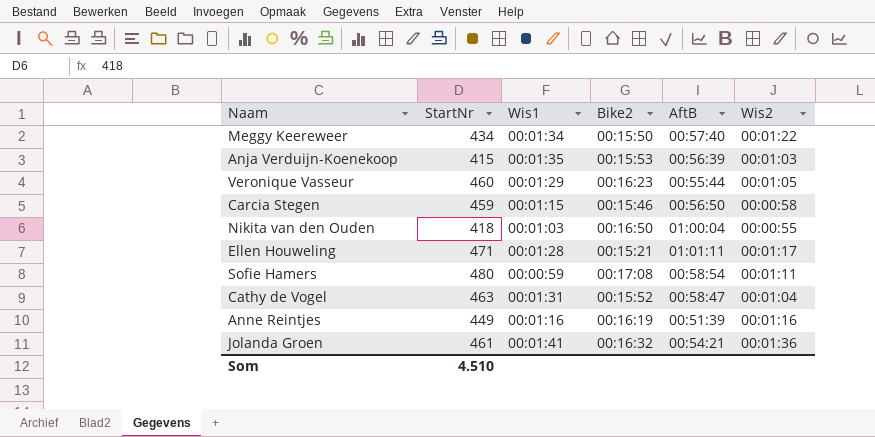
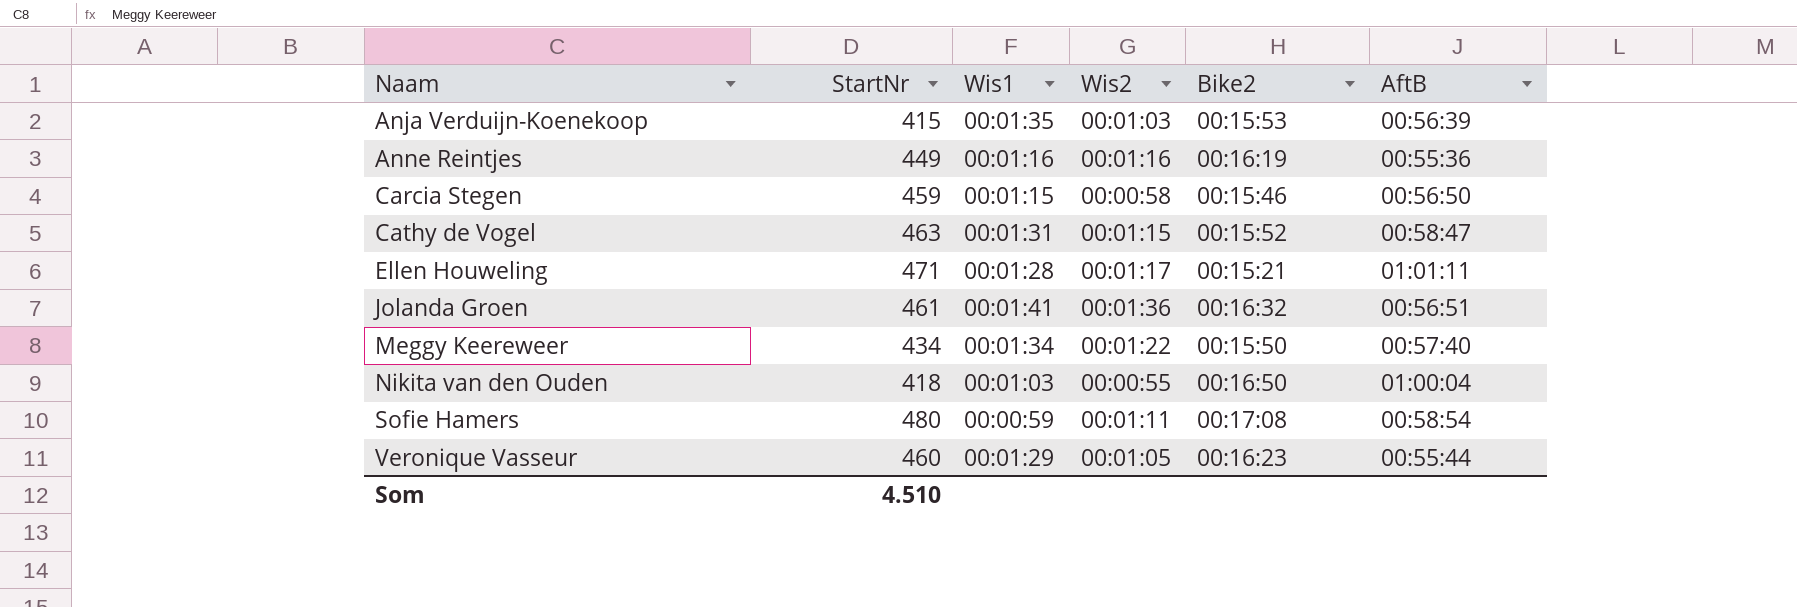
row order: none -> Naam ascending
column Wis2 | position: 6 -> 4
Anne Reintjes | AftB: 00:51:39 -> 00:55:36
Cathy de Vogel | Wis2: 00:01:04 -> 00:01:15
Jolanda Groen | AftB: 00:54:21 -> 00:56:51

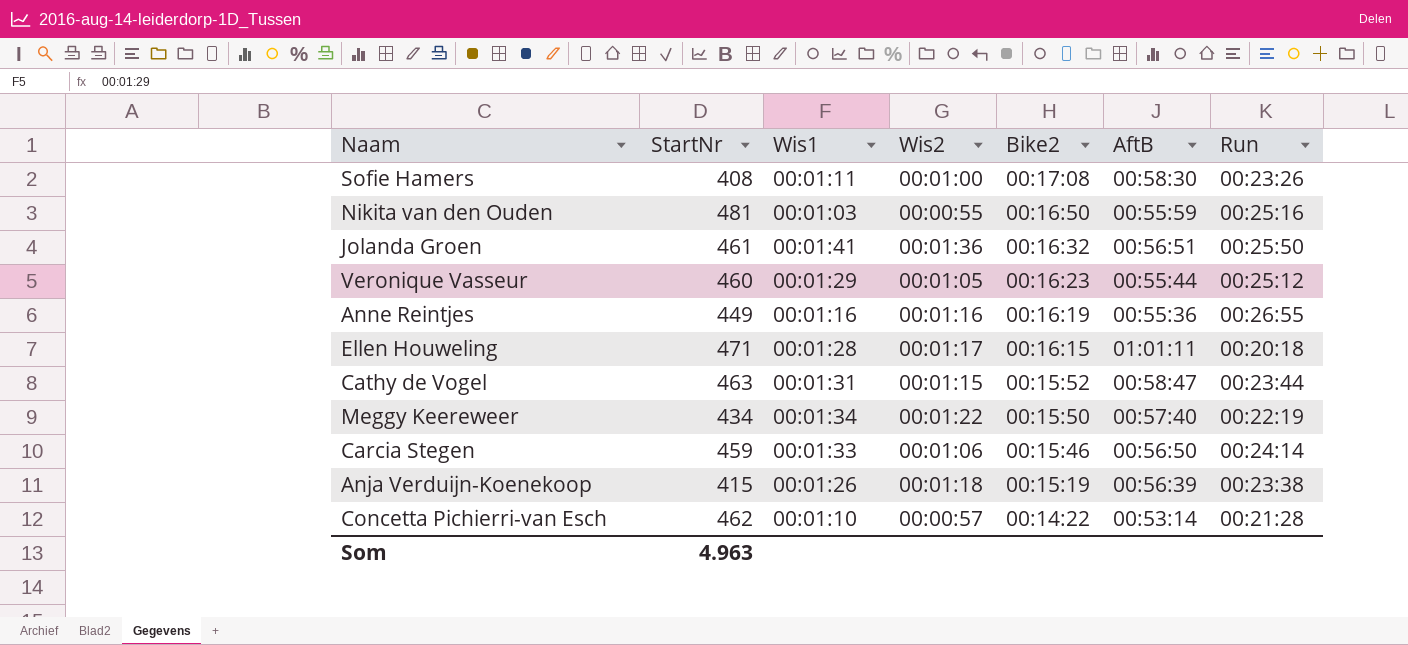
row order: Naam ascending -> Bike2 descending
column Run | position: none -> 7
Sofie Hamers | StartNr: 480 -> 408
Sofie Hamers | Wis1: 00:00:59 -> 00:01:11
Sofie Hamers | Wis2: 00:01:11 -> 00:01:00
Sofie Hamers | AftB: 00:58:54 -> 00:58:30
Nikita van den Ouden | StartNr: 418 -> 481
Nikita van den Ouden | AftB: 01:00:04 -> 00:55:59
Ellen Houweling | Bike2: 00:15:21 -> 00:16:15
Carcia Stegen | Wis1: 00:01:15 -> 00:01:33
Carcia Stegen | Wis2: 00:00:58 -> 00:01:06
Anja Verduijn-Koenekoop | Wis1: 00:01:35 -> 00:01:26
Anja Verduijn-Koenekoop | Wis2: 00:01:03 -> 00:01:18
Anja Verduijn-Koenekoop | Bike2: 00:15:53 -> 00:15:19
row Concetta Pichierri-van Esch: none -> 462 | 00:01:10 | 00:00:57 | 00:14:22 | 00:53:14 | 00:21:28
Som | StartNr: 4.510 -> 4.963

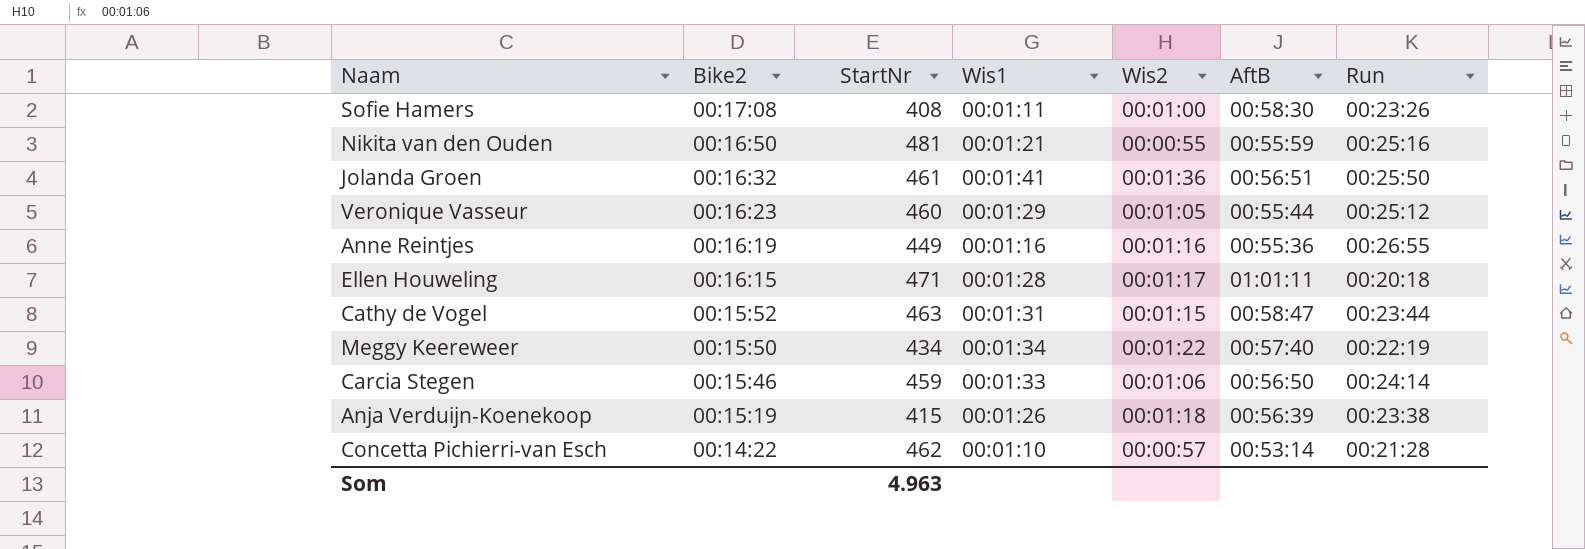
column Bike2 | position: 5 -> 2
Nikita van den Ouden | Wis1: 00:01:03 -> 00:01:21

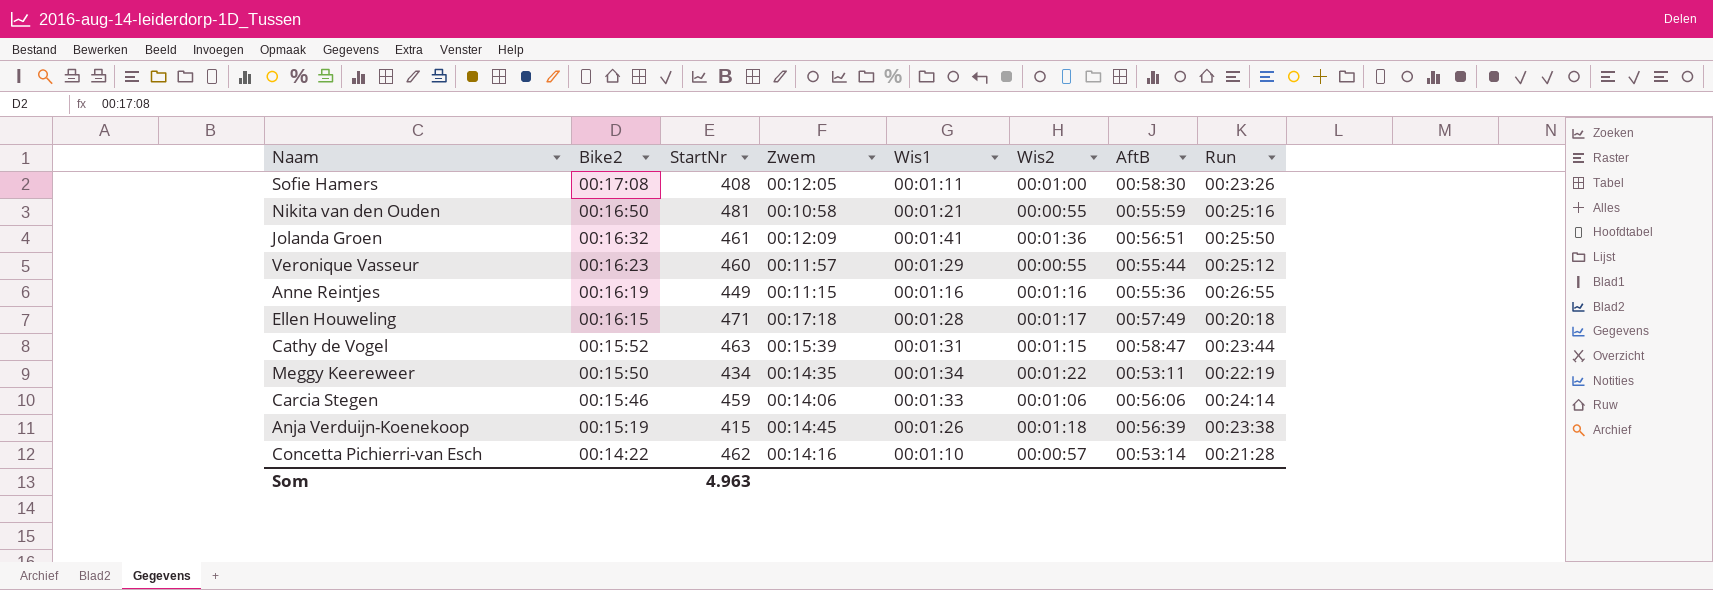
column Zwem | position: none -> 4
Veronique Vasseur | Wis2: 00:01:05 -> 00:00:55
Ellen Houweling | AftB: 01:01:11 -> 00:57:49
Meggy Keereweer | AftB: 00:57:40 -> 00:53:11
Carcia Stegen | AftB: 00:56:50 -> 00:56:06

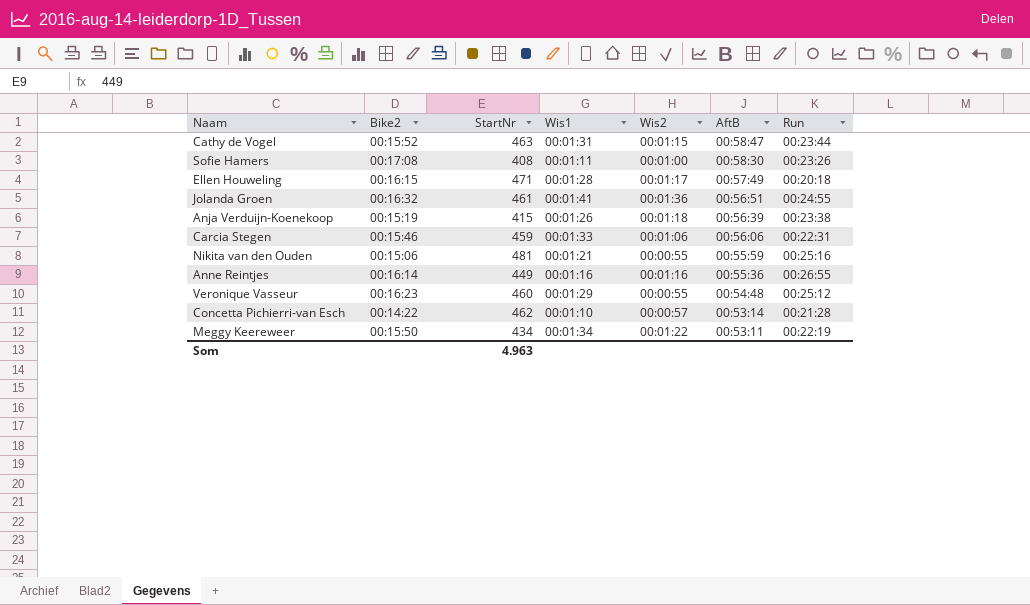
row order: Bike2 descending -> AftB descending
column Zwem | position: 4 -> none
Jolanda Groen | Run: 00:25:50 -> 00:24:55
Carcia Stegen | Run: 00:24:14 -> 00:22:31
Nikita van den Ouden | Bike2: 00:16:50 -> 00:15:06
Anne Reintjes | Bike2: 00:16:19 -> 00:16:14
Veronique Vasseur | AftB: 00:55:44 -> 00:54:48

